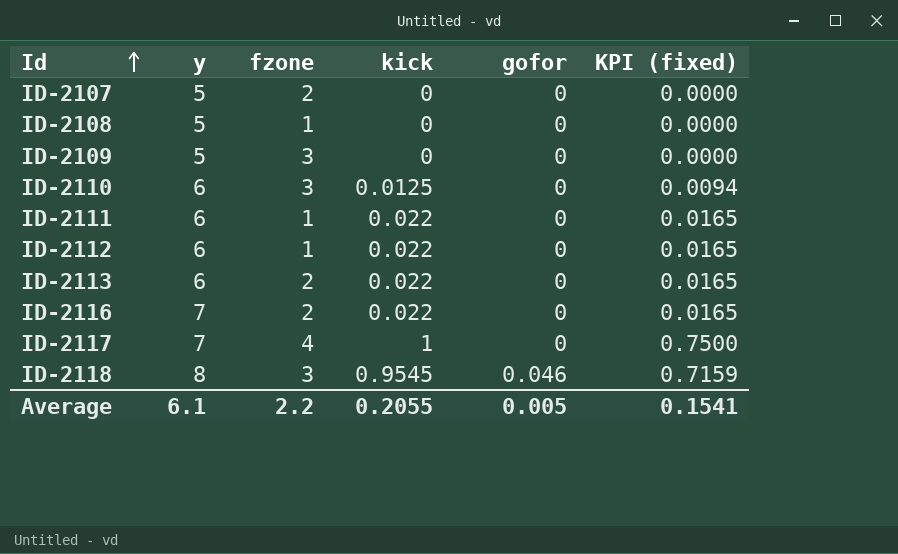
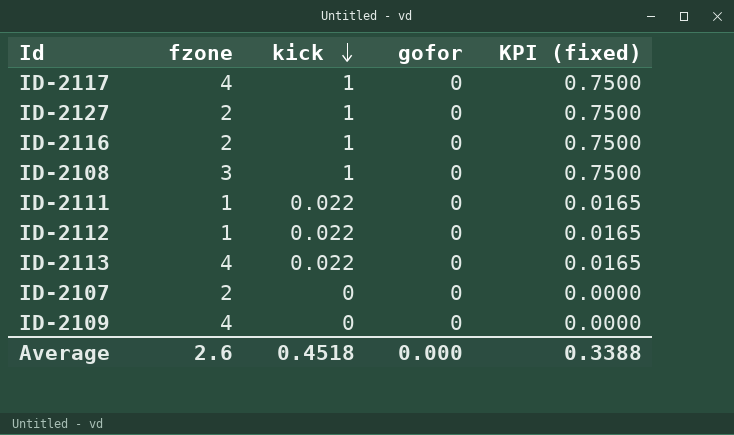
row order: Id ascending -> kick descending
column y | position: 2 -> none
row ID-2110: 6 | 3 | 0.0125 | 0 | 0.0094 -> none
row ID-2118: 8 | 3 | 0.9545 | 0.046 | 0.7159 -> none
row ID-2127: none -> 2 | 1 | 0 | 0.7500
ID-2116 | kick: 0.022 -> 1
ID-2116 | KPI (fixed): 0.0165 -> 0.7500
ID-2108 | fzone: 1 -> 3
ID-2108 | kick: 0 -> 1
ID-2108 | KPI (fixed): 0.0000 -> 0.7500
ID-2113 | fzone: 2 -> 4
ID-2109 | fzone: 3 -> 4
Average | fzone: 2.2 -> 2.6
Average | kick: 0.2055 -> 0.4518
Average | gofor: 0.005 -> 0.000
Average | KPI (fixed): 0.1541 -> 0.3388

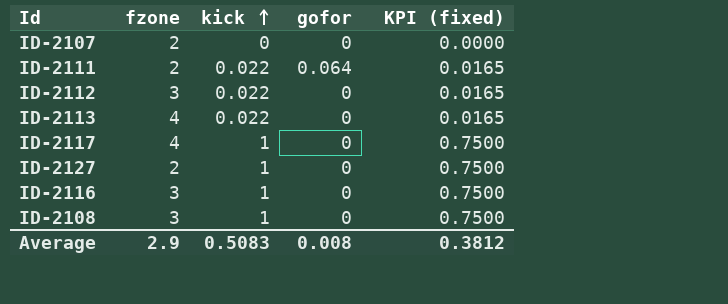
row order: kick descending -> kick ascending
row ID-2109: 4 | 0 | 0 | 0.0000 -> none
ID-2111 | fzone: 1 -> 2
ID-2111 | gofor: 0 -> 0.064
ID-2112 | fzone: 1 -> 3
ID-2116 | fzone: 2 -> 3
Average | fzone: 2.6 -> 2.9
Average | kick: 0.4518 -> 0.5083
Average | gofor: 0.000 -> 0.008
Average | KPI (fixed): 0.3388 -> 0.3812

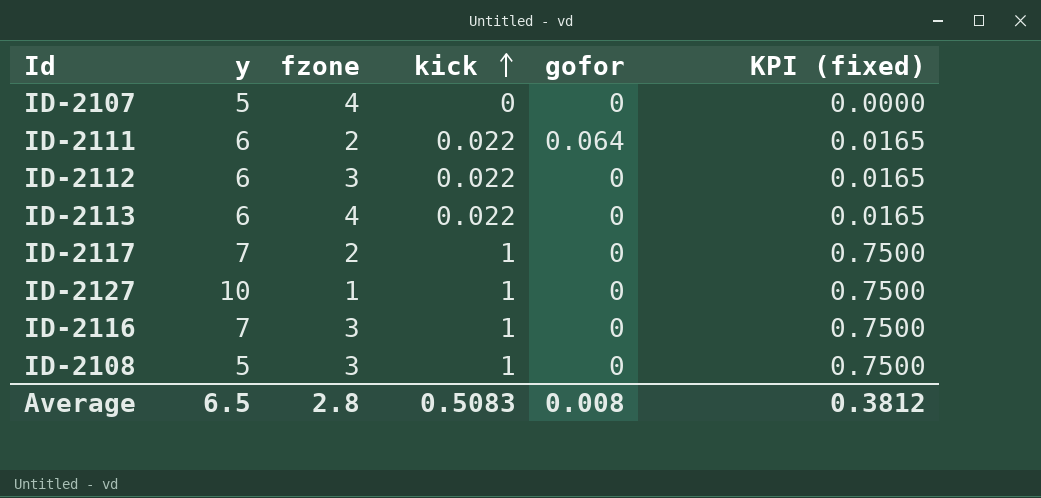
column y | position: none -> 2
ID-2107 | fzone: 2 -> 4
ID-2117 | fzone: 4 -> 2
ID-2127 | fzone: 2 -> 1
Average | fzone: 2.9 -> 2.8

